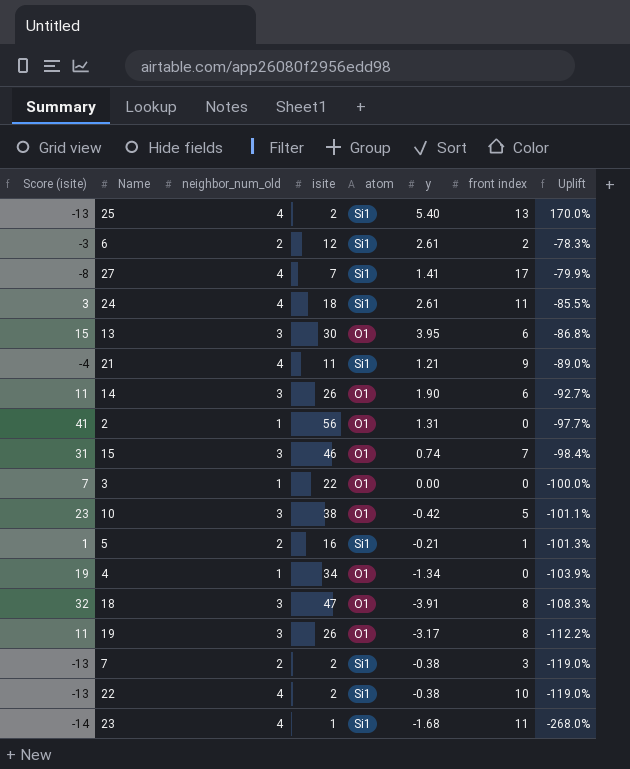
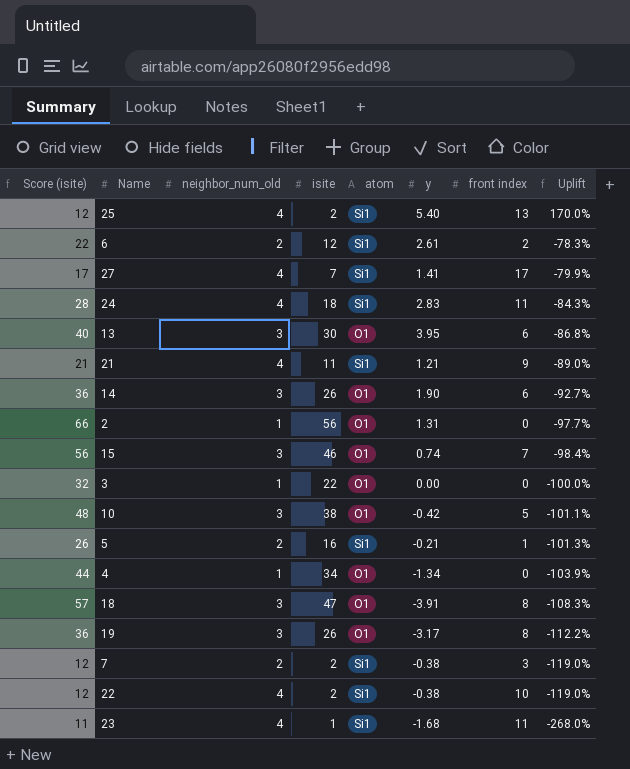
column Score (isite) | formula: [isite] - 15 -> [isite] + 10
24 | y: 2.61 -> 2.83
24 | Uplift: -85.5% -> -84.3%

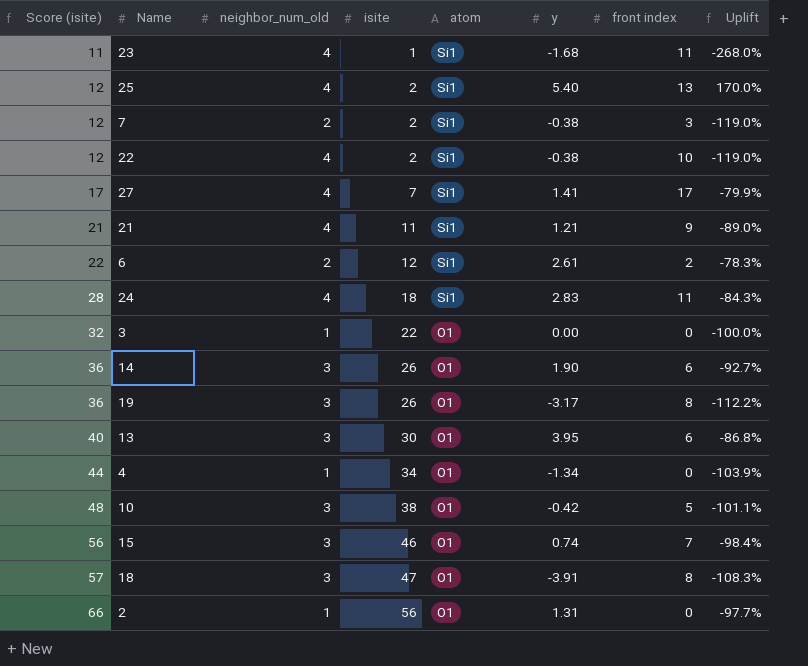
row order: Uplift descending -> Score (isite) ascending
row 5: 26 | 2 | 16 | Si1 | -0.21 | 1 | -101.3% -> none

